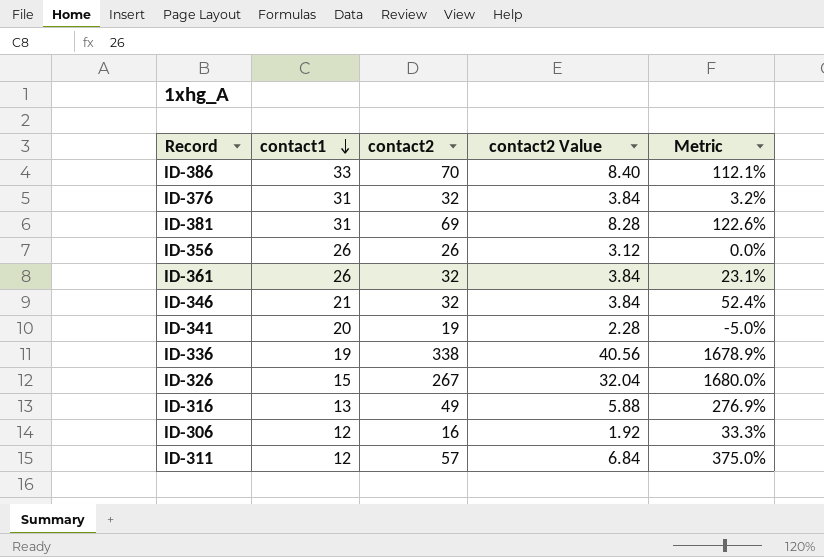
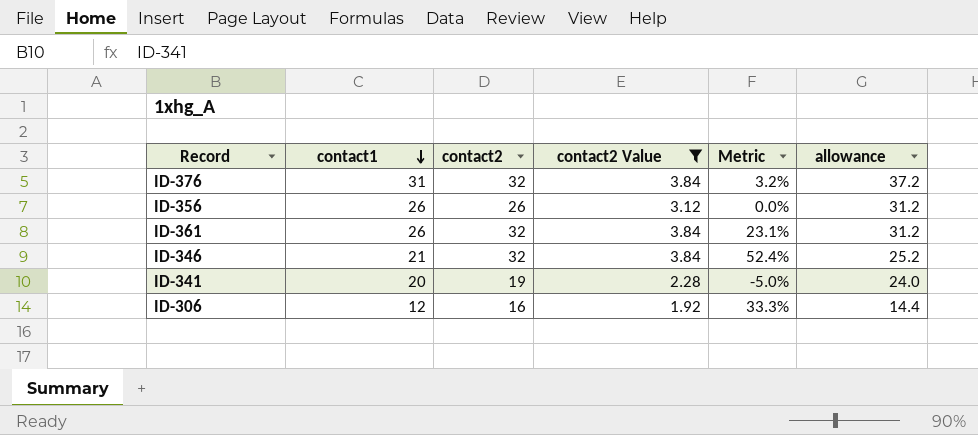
filter: none -> contact2 Value <= 3.84
column allowance | formula: none -> [contact1] * 1.2

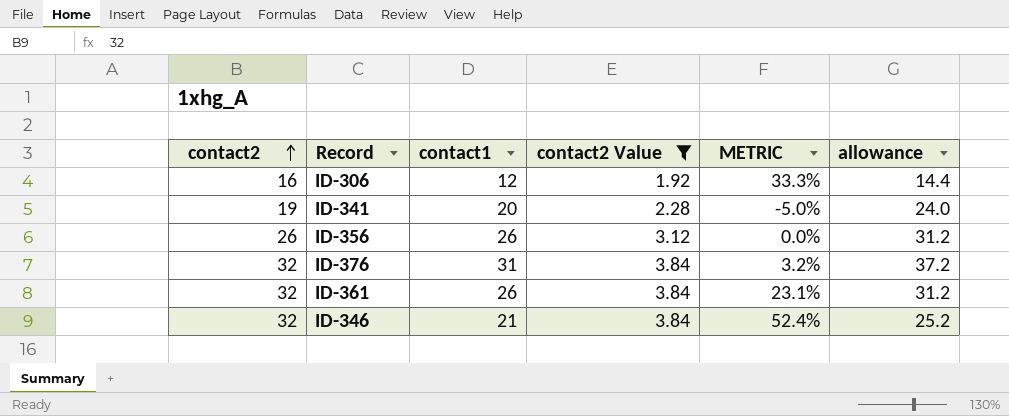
row order: contact1 descending -> contact2 ascending
column contact2 | position: 3 -> 1
column name: Metric -> METRIC

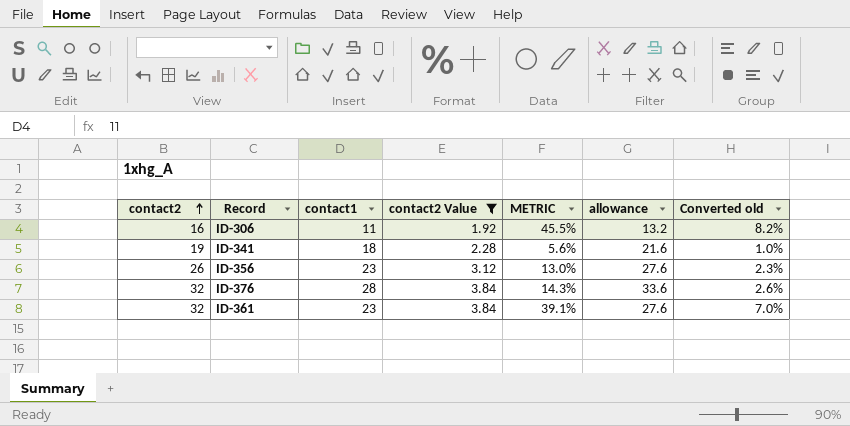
column Converted old | formula: none -> [METRIC] * 0.18
row ID-346: 32 | 21 | 3.84 | 52.4% | 25.2 -> none
ID-306 | contact1: 12 -> 11
ID-306 | METRIC: 33.3% -> 45.5%
ID-306 | allowance: 14.4 -> 13.2
ID-341 | contact1: 20 -> 18
ID-341 | METRIC: -5.0% -> 5.6%
ID-341 | allowance: 24.0 -> 21.6
ID-356 | contact1: 26 -> 23
ID-356 | METRIC: 0.0% -> 13.0%
ID-356 | allowance: 31.2 -> 27.6
ID-376 | contact1: 31 -> 28
ID-376 | METRIC: 3.2% -> 14.3%
ID-376 | allowance: 37.2 -> 33.6
ID-361 | contact1: 26 -> 23
ID-361 | METRIC: 23.1% -> 39.1%
ID-361 | allowance: 31.2 -> 27.6

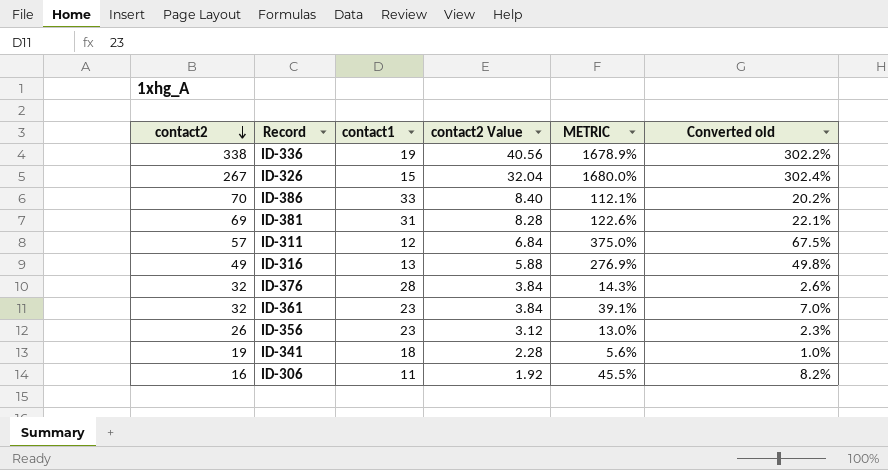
filter: contact2 Value <= 3.84 -> none
row order: contact2 ascending -> contact2 descending
column allowance | formula: [contact1] * 1.2 -> none

